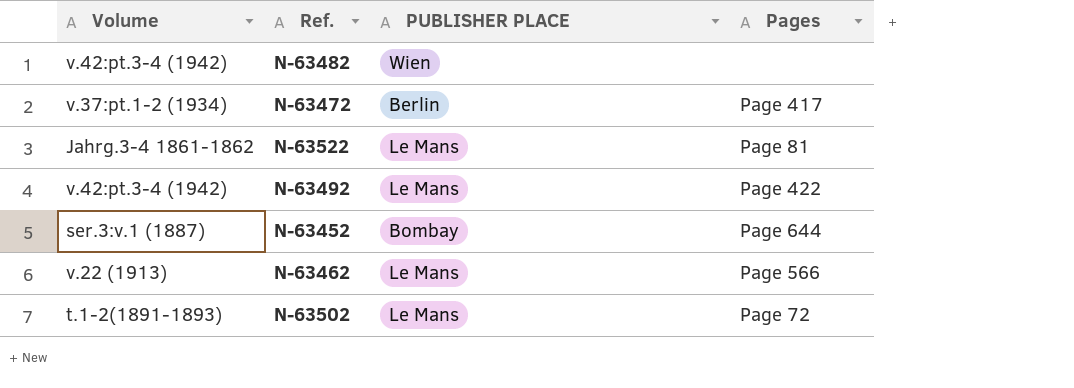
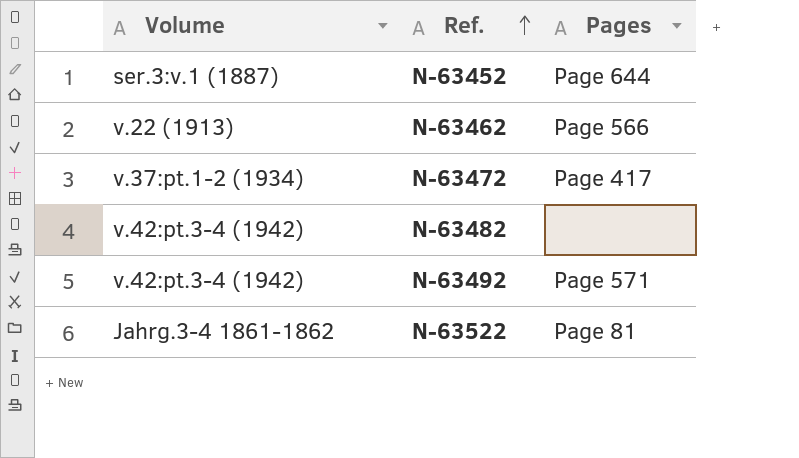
row order: none -> Ref. ascending
column PUBLISHER PLACE | position: 3 -> none
row N-63502: t.1-2(1891-1893) | Le Mans | Page 72 -> none
N-63492 | Pages: Page 422 -> Page 571

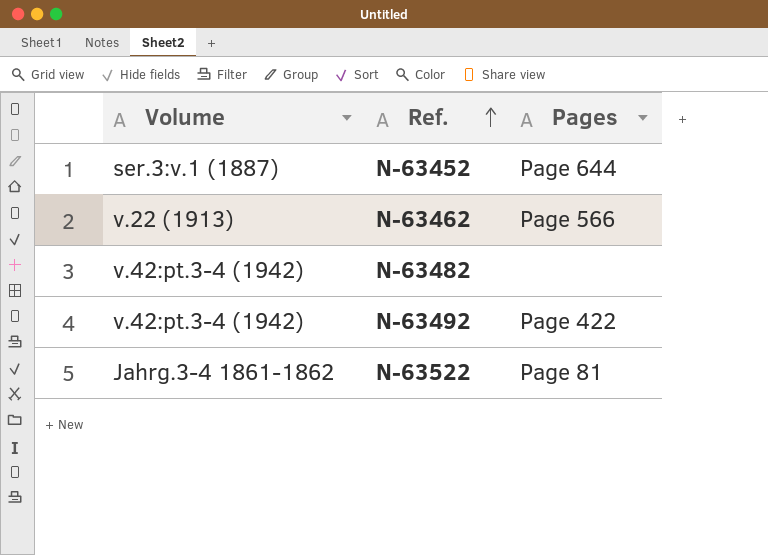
row N-63472: v.37:pt.1-2 (1934) | Page 417 -> none
N-63492 | Pages: Page 571 -> Page 422

